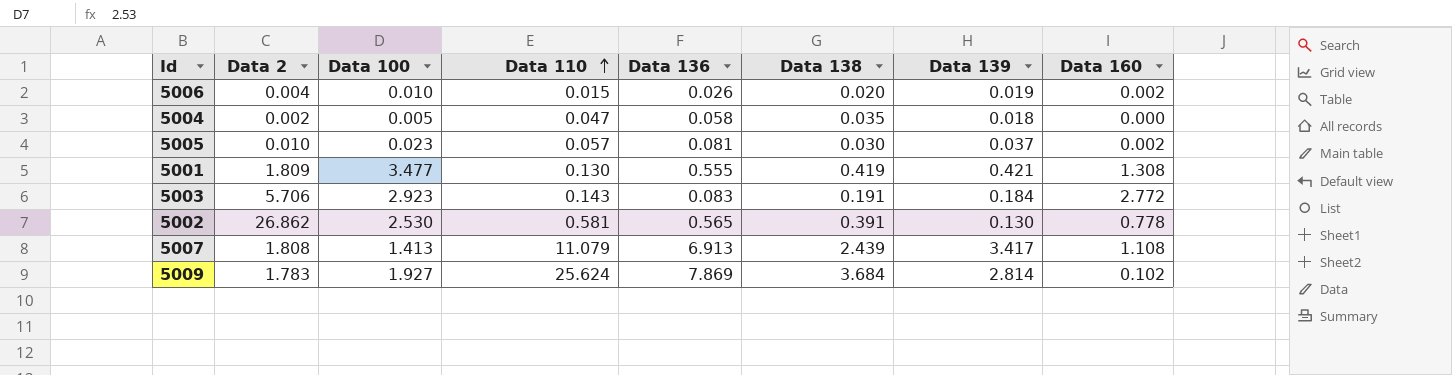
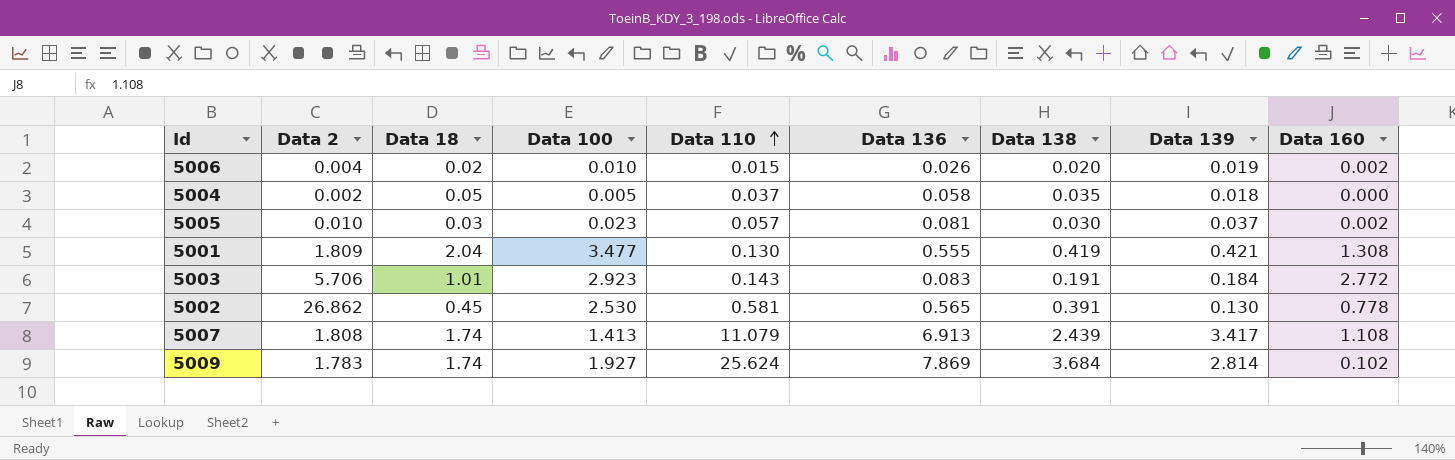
column Data 18 | position: none -> 3
5004 | Data 110: 0.047 -> 0.037

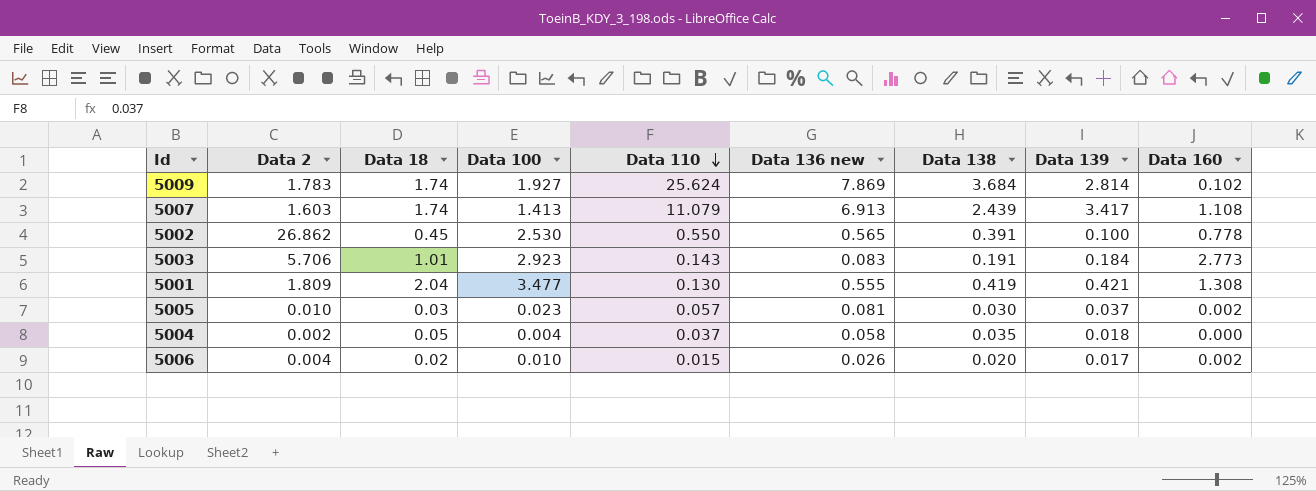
row order: Data 110 ascending -> Data 110 descending
column name: Data 136 -> Data 136 new
5007 | Data 2: 1.808 -> 1.603
5002 | Data 110: 0.581 -> 0.550
5002 | Data 139: 0.130 -> 0.100
5003 | Data 160: 2.772 -> 2.773
5004 | Data 100: 0.005 -> 0.004
5006 | Data 139: 0.019 -> 0.017

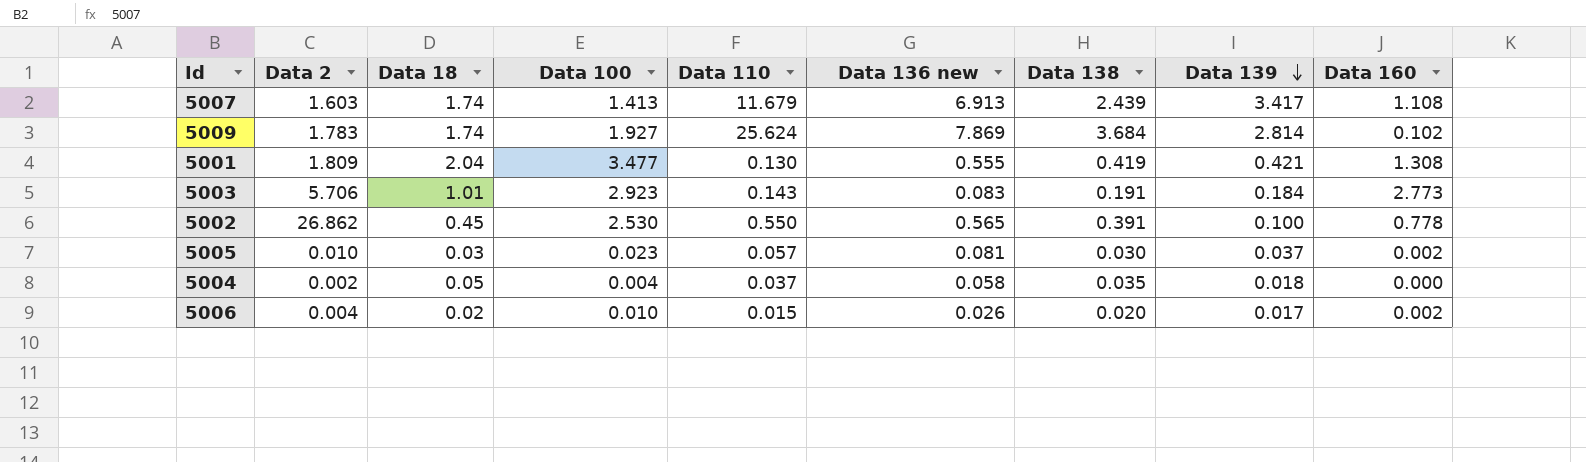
row order: Data 110 descending -> Data 139 descending
5007 | Data 110: 11.079 -> 11.679

